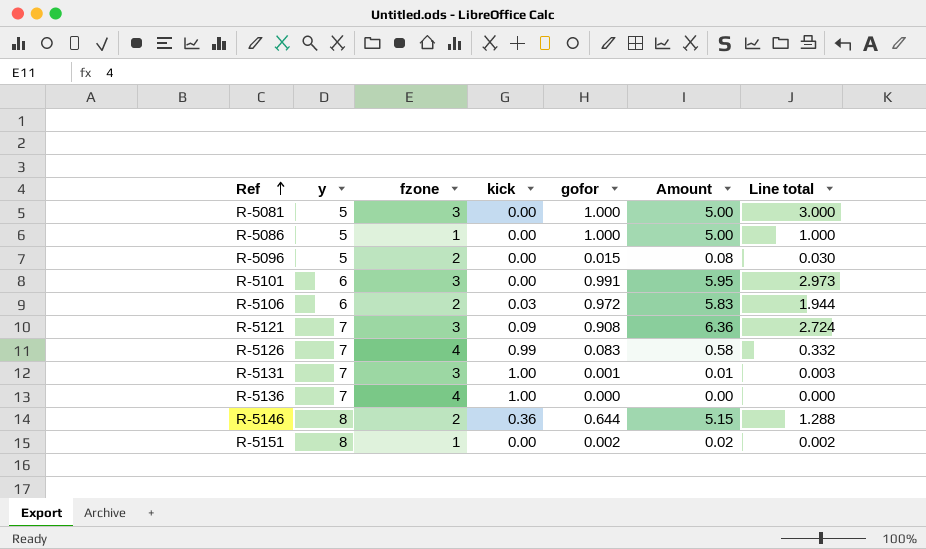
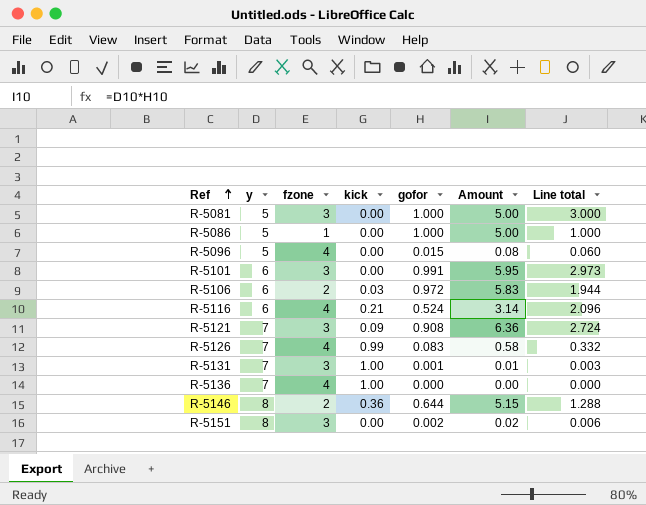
R-5096 | fzone: 2 -> 4
R-5096 | Line total: 0.030 -> 0.060
row R-5116: none -> 6 | 4 | 0.21 | 0.524 | 3.14 | 2.096
R-5151 | fzone: 1 -> 3
R-5151 | Line total: 0.002 -> 0.006

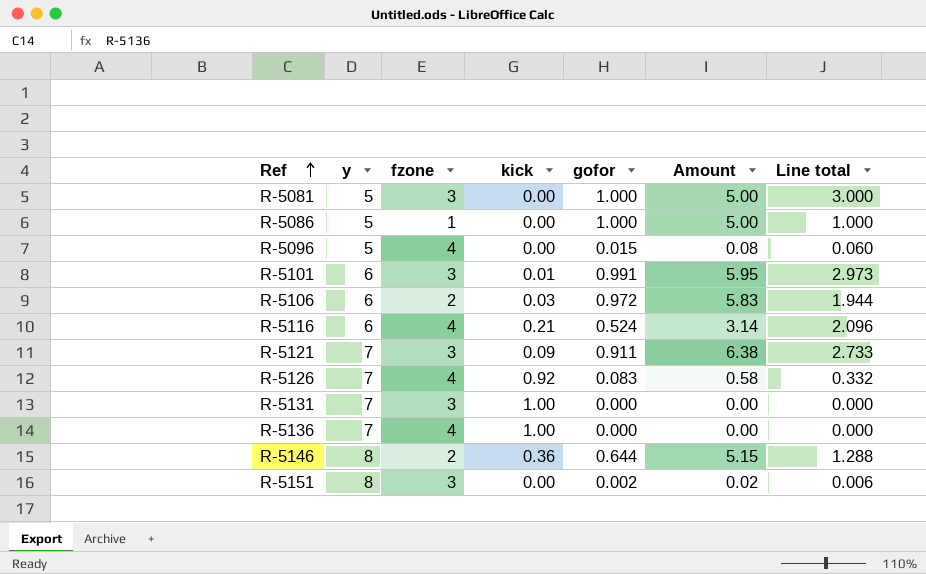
R-5101 | kick: 0.00 -> 0.01
R-5121 | gofor: 0.908 -> 0.911
R-5121 | Amount: 6.36 -> 6.38
R-5121 | Line total: 2.724 -> 2.733
R-5126 | kick: 0.99 -> 0.92
R-5131 | gofor: 0.001 -> 0.000
R-5131 | Amount: 0.01 -> 0.00
R-5131 | Line total: 0.003 -> 0.000

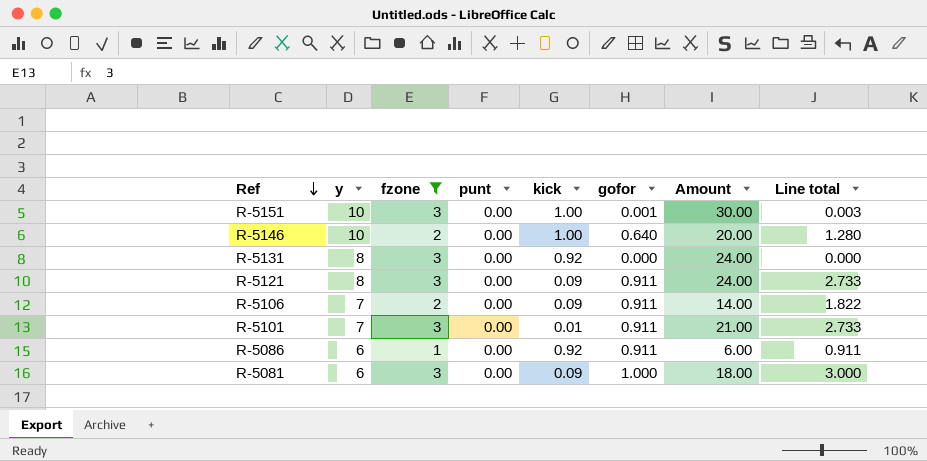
filter: none -> fzone != 4
row order: Ref ascending -> Ref descending
column punt | position: none -> 4
column Amount | formula: [y] * [gofor] -> [y] * [fzone]
R-5151 | y: 8 -> 10
R-5151 | kick: 0.00 -> 1.00
R-5151 | gofor: 0.002 -> 0.001
R-5151 | Line total: 0.006 -> 0.003
R-5146 | y: 8 -> 10
R-5146 | kick: 0.36 -> 1.00
R-5146 | gofor: 0.644 -> 0.640
R-5146 | Line total: 1.288 -> 1.280
R-5131 | y: 7 -> 8
R-5131 | kick: 1.00 -> 0.92
R-5121 | y: 7 -> 8
R-5106 | y: 6 -> 7
R-5106 | kick: 0.03 -> 0.09
R-5106 | gofor: 0.972 -> 0.911
R-5106 | Line total: 1.944 -> 1.822
R-5101 | y: 6 -> 7
R-5101 | gofor: 0.991 -> 0.911
R-5101 | Line total: 2.973 -> 2.733
R-5086 | y: 5 -> 6
R-5086 | kick: 0.00 -> 0.92
R-5086 | gofor: 1.000 -> 0.911
R-5086 | Line total: 1.000 -> 0.911
R-5081 | y: 5 -> 6
R-5081 | kick: 0.00 -> 0.09

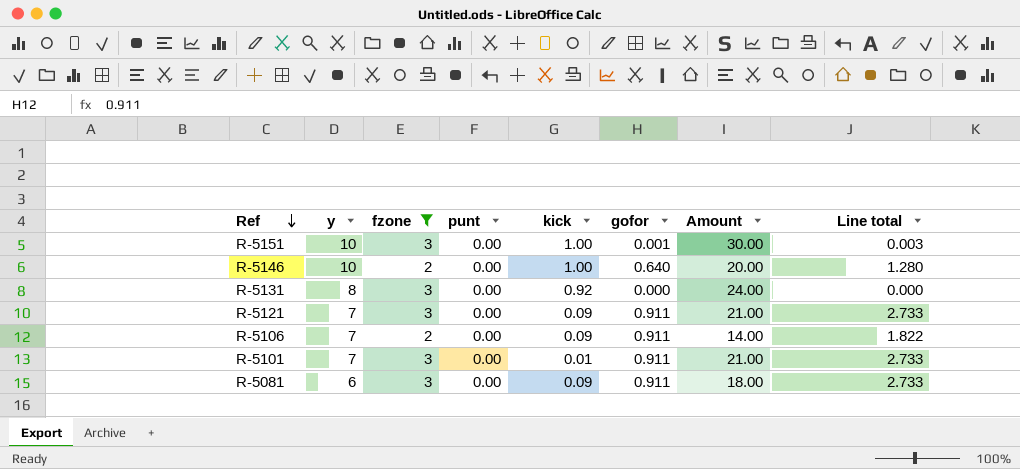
row R-5086: 6 | 1 | 0.00 | 0.92 | 0.911 | 6.00 | 0.911 -> none
R-5121 | y: 8 -> 7
R-5121 | Amount: 24.00 -> 21.00
R-5081 | gofor: 1.000 -> 0.911
R-5081 | Line total: 3.000 -> 2.733

